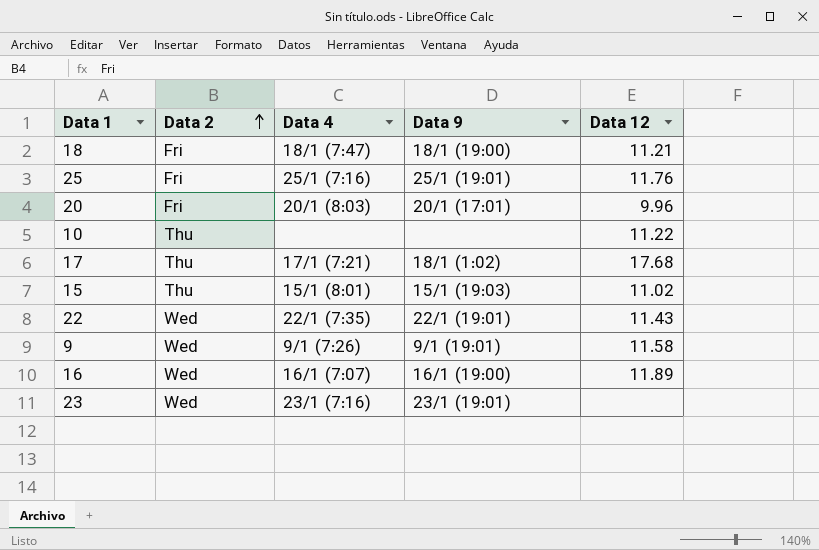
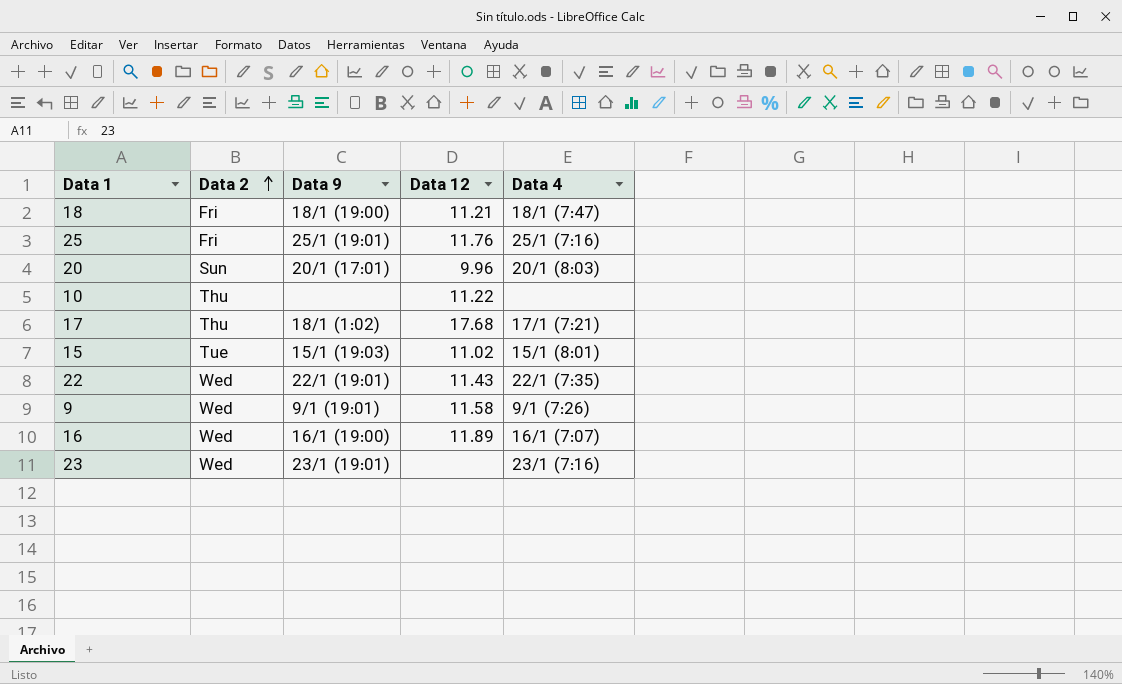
column Data 4 | position: 3 -> 5
20 | Data 2: Fri -> Sun
15 | Data 2: Thu -> Tue

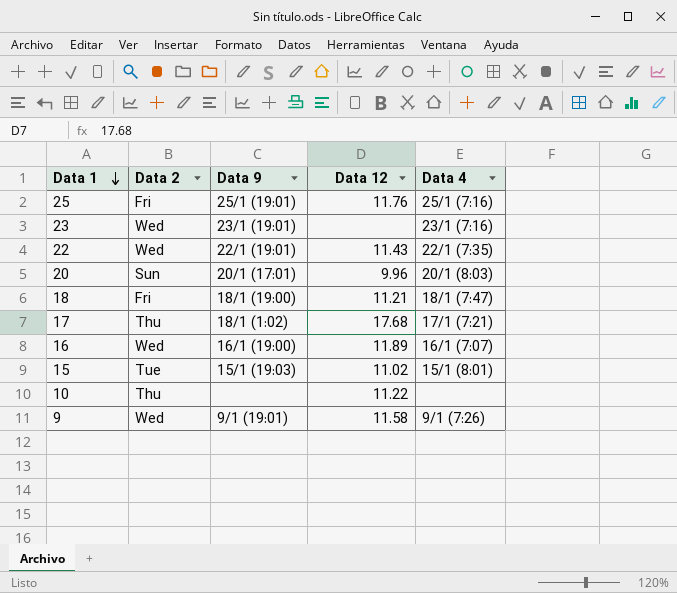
row order: Data 2 ascending -> Data 1 descending

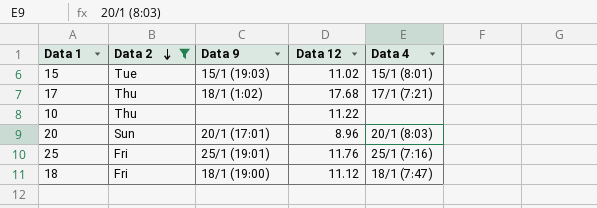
filter: none -> Data 2 != Wed
row order: Data 1 descending -> Data 2 descending
20 | Data 12: 9.96 -> 8.96
18 | Data 12: 11.21 -> 11.12

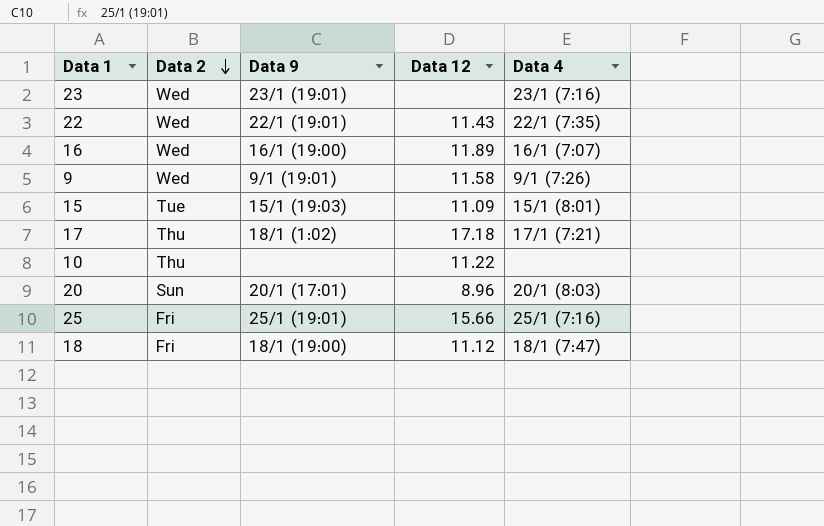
filter: Data 2 != Wed -> none
15 | Data 12: 11.02 -> 11.09
17 | Data 12: 17.68 -> 17.18
25 | Data 12: 11.76 -> 15.66

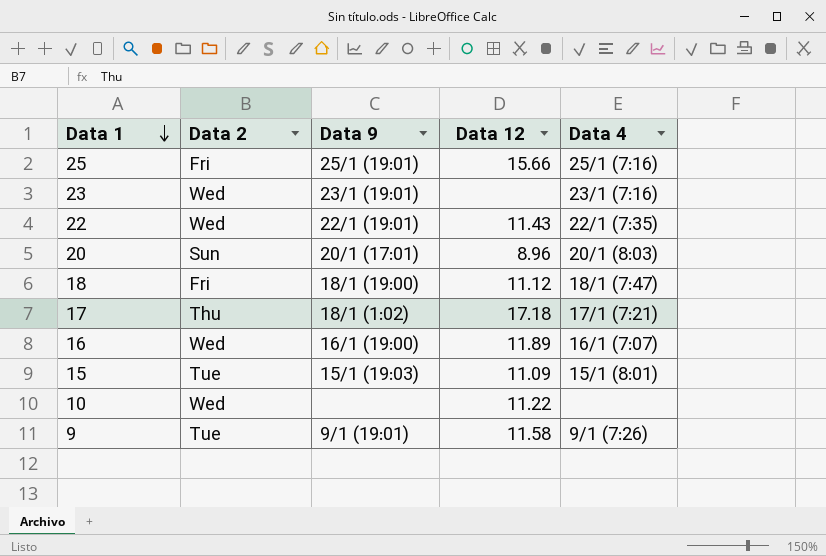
row order: Data 2 descending -> Data 1 descending
10 | Data 2: Thu -> Wed
9 | Data 2: Wed -> Tue

